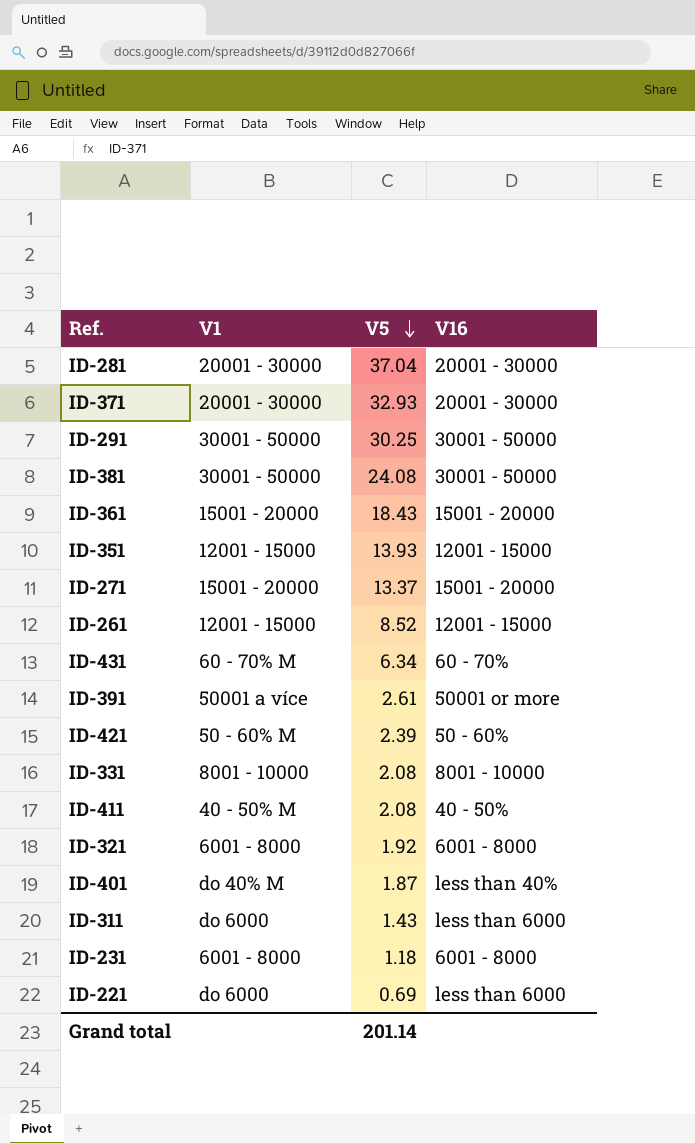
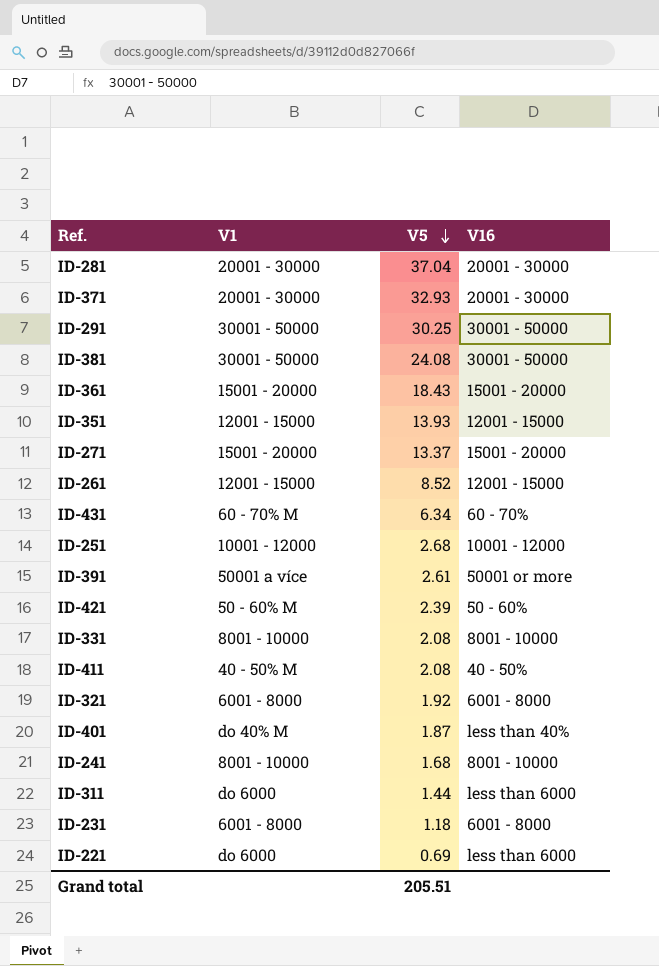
row ID-251: none -> 10001 - 12000 | 2.68 | 10001 - 12000
row ID-241: none -> 8001 - 10000 | 1.68 | 8001 - 10000
ID-311 | V5: 1.43 -> 1.44
Grand total | V5: 201.14 -> 205.51

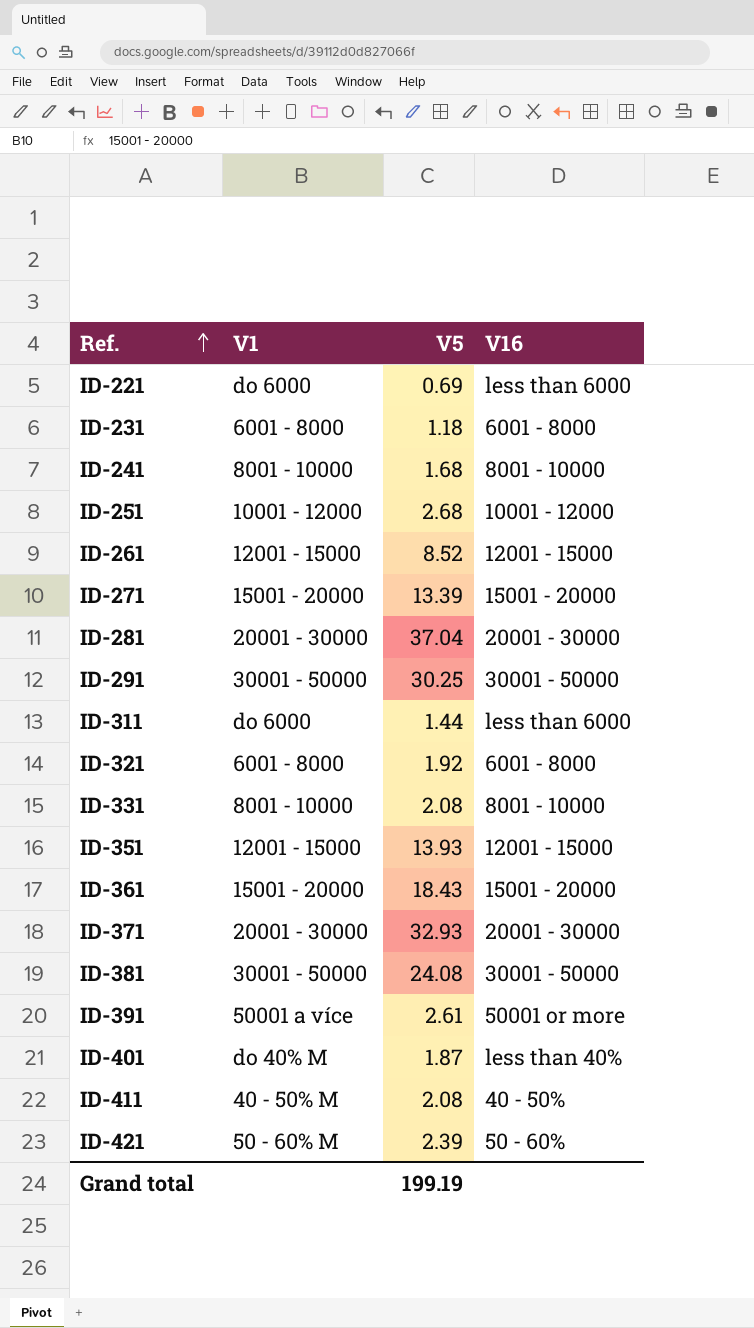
row order: V5 descending -> Ref. ascending
row ID-431: 60 - 70% M | 6.34 | 60 - 70% -> none
ID-271 | V5: 13.37 -> 13.39
Grand total | V5: 205.51 -> 199.19

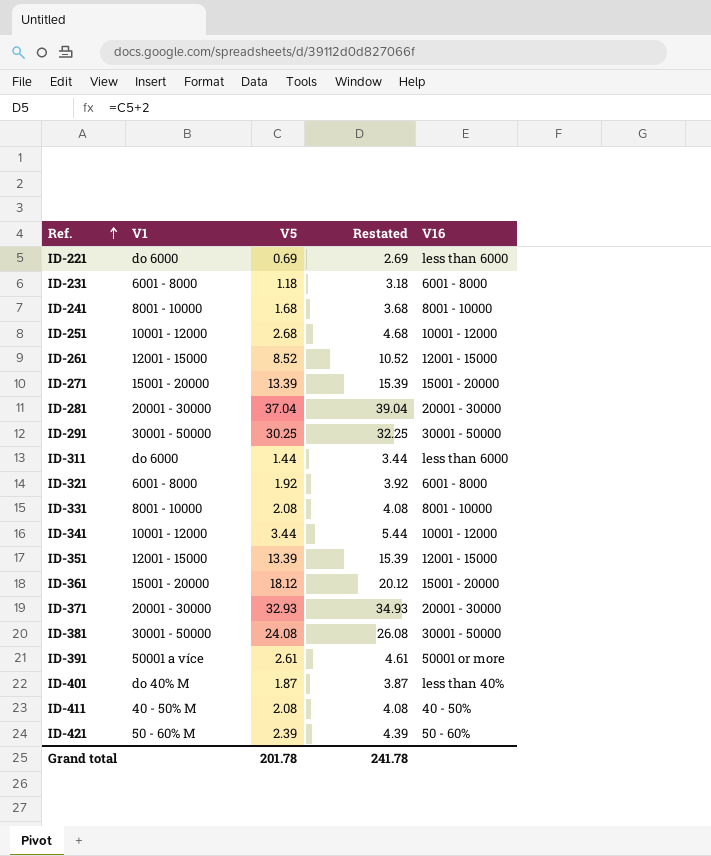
column Restated | formula: none -> [V5] + 2
row ID-341: none -> 10001 - 12000 | 3.44 | 5.44 | 10001 - 12000
ID-351 | V5: 13.93 -> 13.39
ID-361 | V5: 18.43 -> 18.12
Grand total | V5: 199.19 -> 201.78

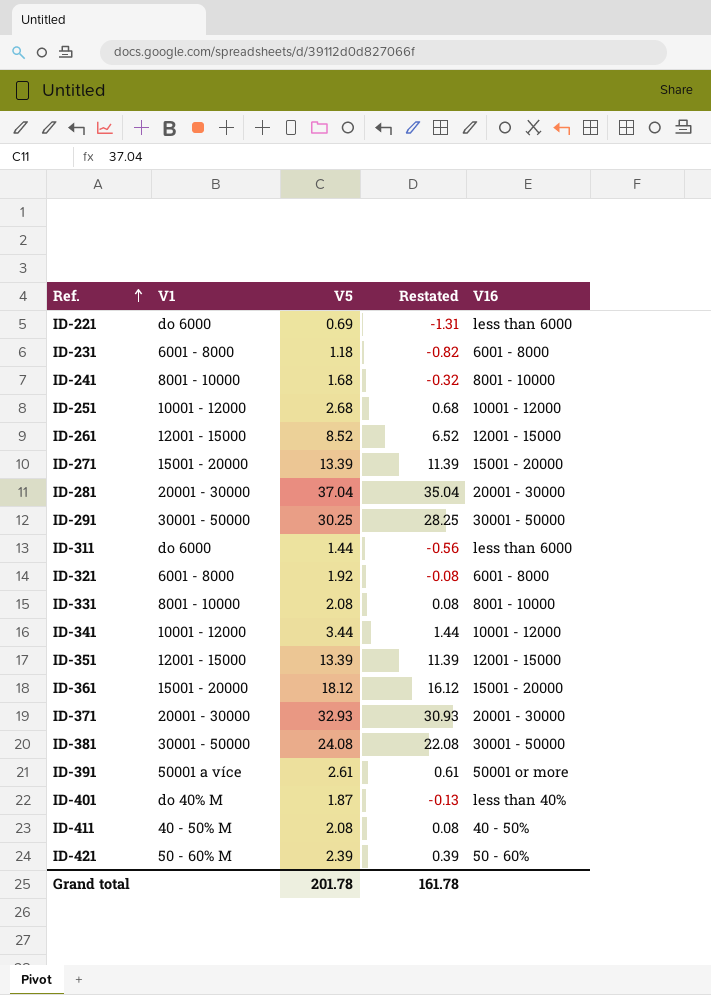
column Restated | formula: [V5] + 2 -> [V5] - 2
Grand total | Restated: 241.78 -> 161.78

